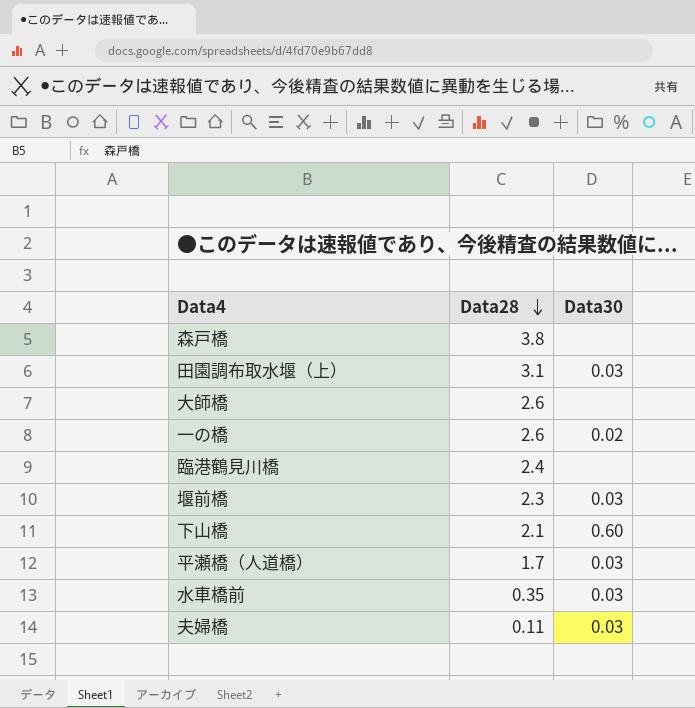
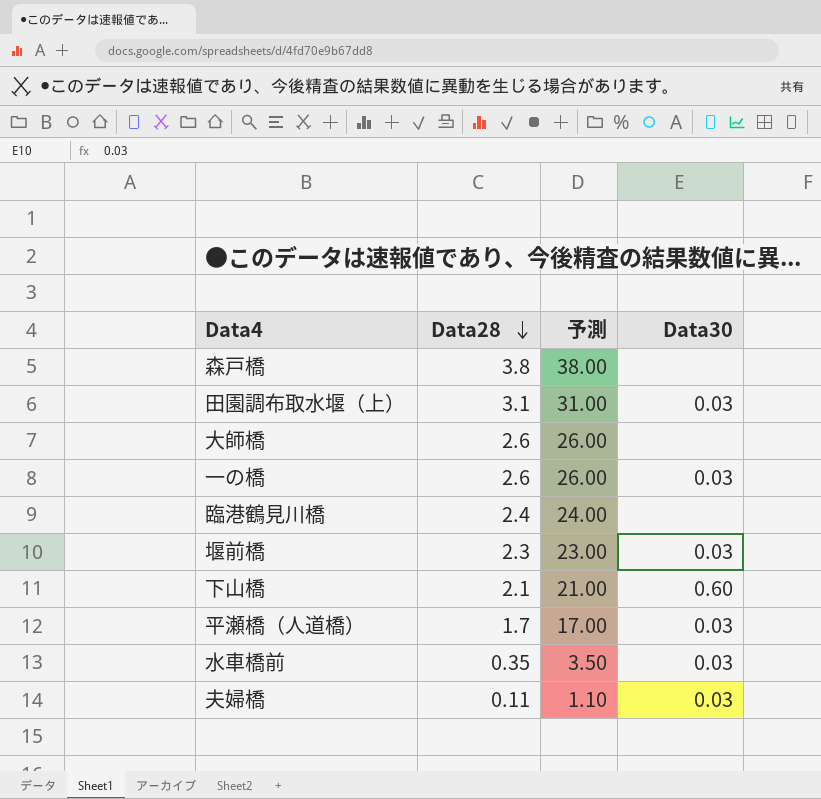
column 予測 | formula: none -> [Data28] * 10
一の橋 | Data30: 0.02 -> 0.03

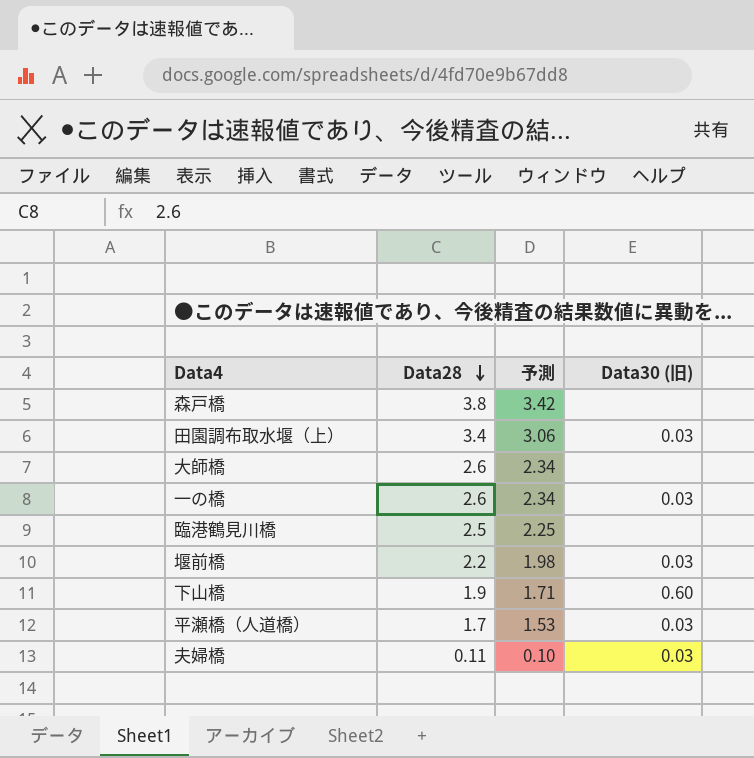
column 予測 | formula: [Data28] * 10 -> [Data28] * 0.9
column name: Data30 -> Data30 (旧)
row 水車橋前: 0.35 | 3.50 | 0.03 -> none
田園調布取水堰（上） | Data28: 3.1 -> 3.4
臨港鶴見川橋 | Data28: 2.4 -> 2.5
堰前橋 | Data28: 2.3 -> 2.2
下山橋 | Data28: 2.1 -> 1.9

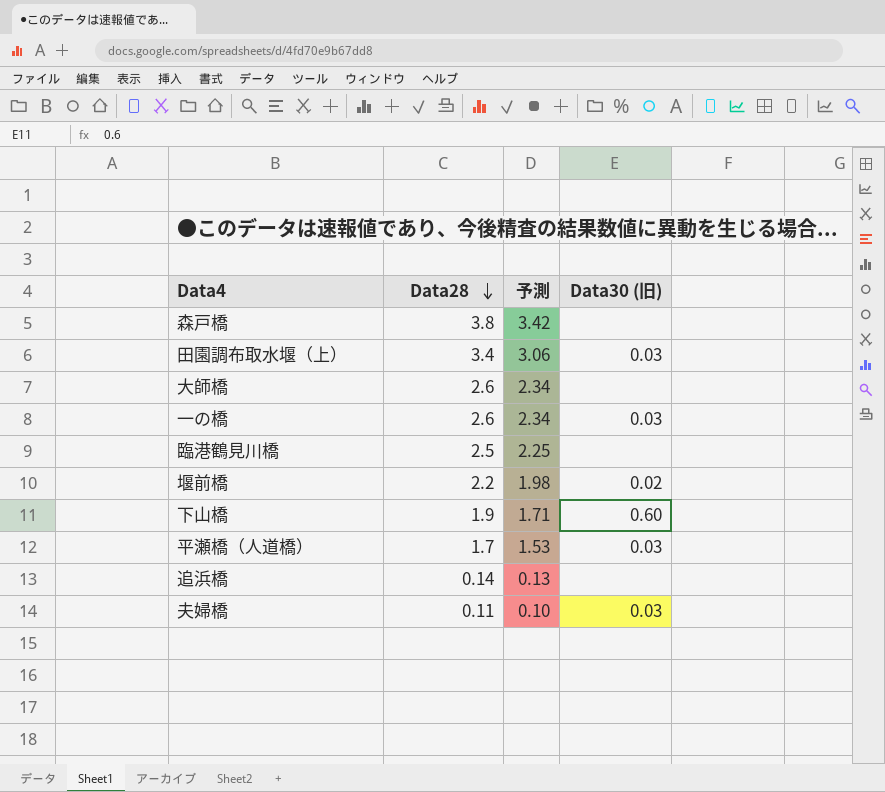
堰前橋 | Data30 (旧): 0.03 -> 0.02
row 追浜橋: none -> 0.14 | 0.13 | none

